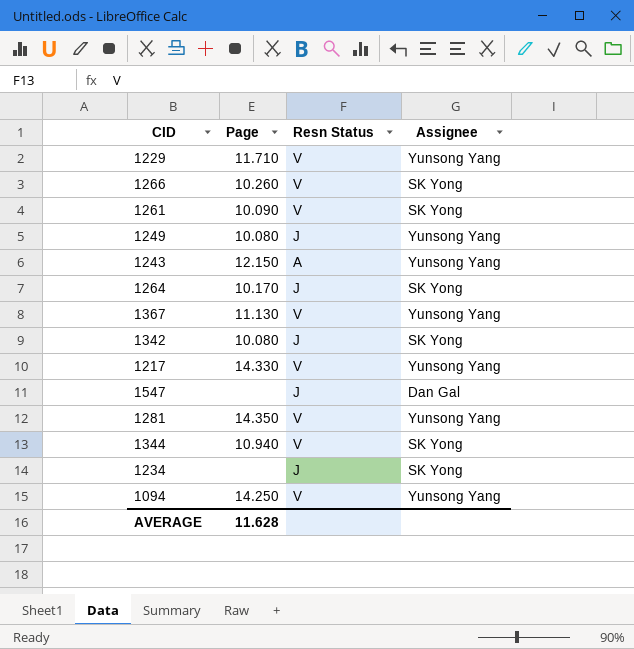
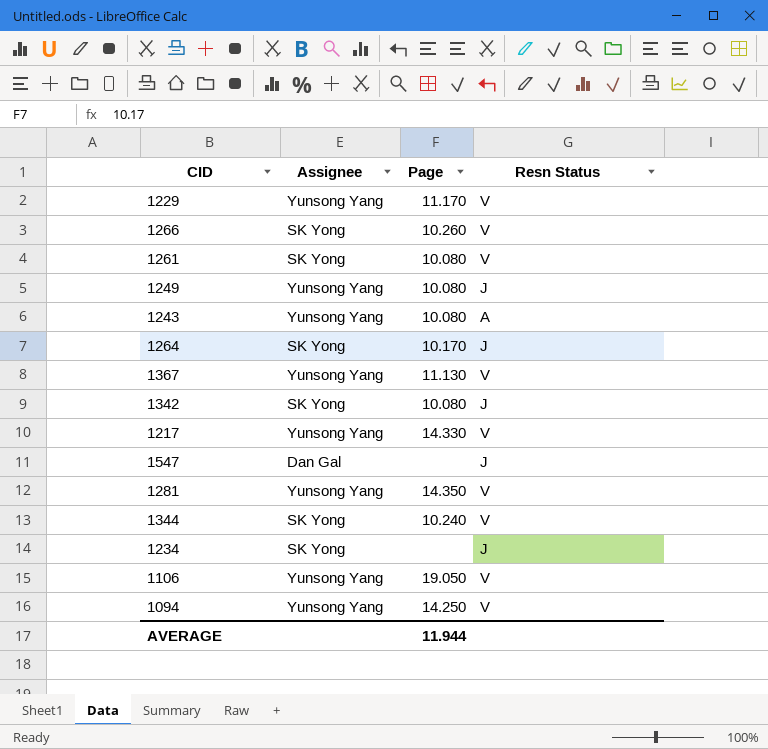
column Assignee | position: 4 -> 2
1229 | Page: 11.710 -> 11.170
1261 | Page: 10.090 -> 10.080
1243 | Page: 12.150 -> 10.080
1344 | Page: 10.940 -> 10.240
row 1106: none -> Yunsong Yang | 19.050 | V
AVERAGE | Page: 11.628 -> 11.944

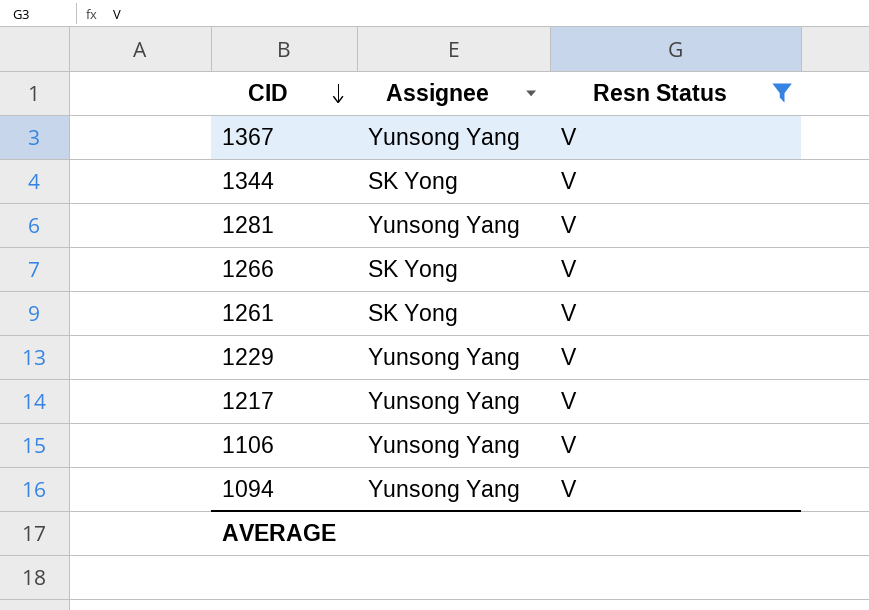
filter: none -> Resn Status = V
row order: none -> CID descending
column Page | position: 3 -> none

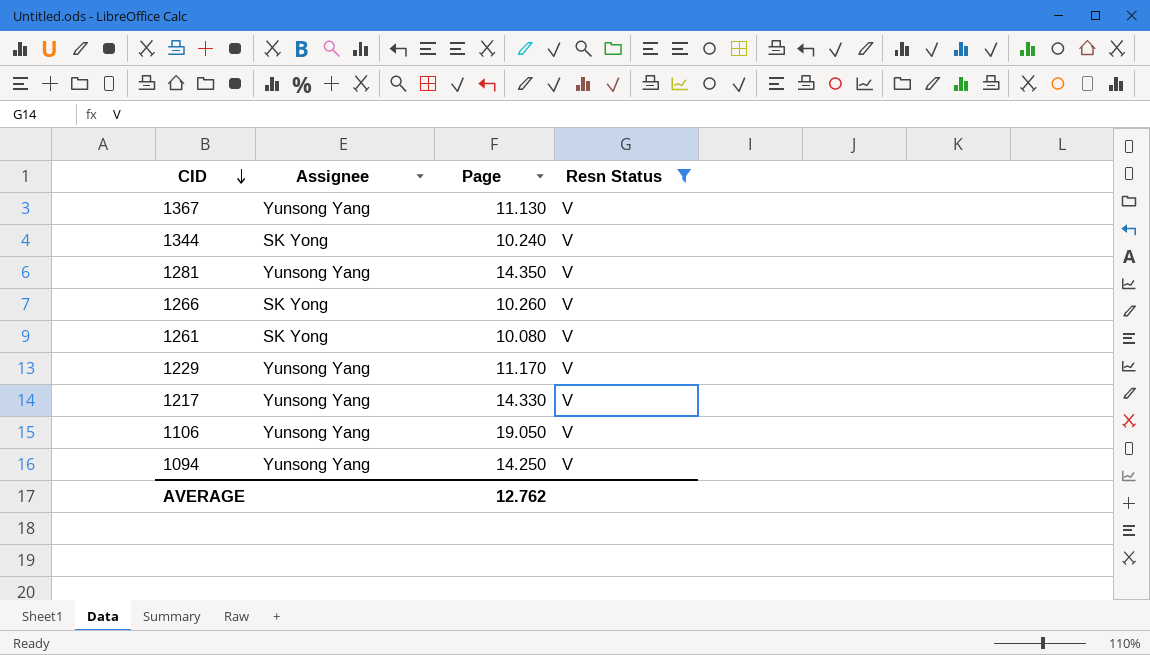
column Page | position: none -> 3

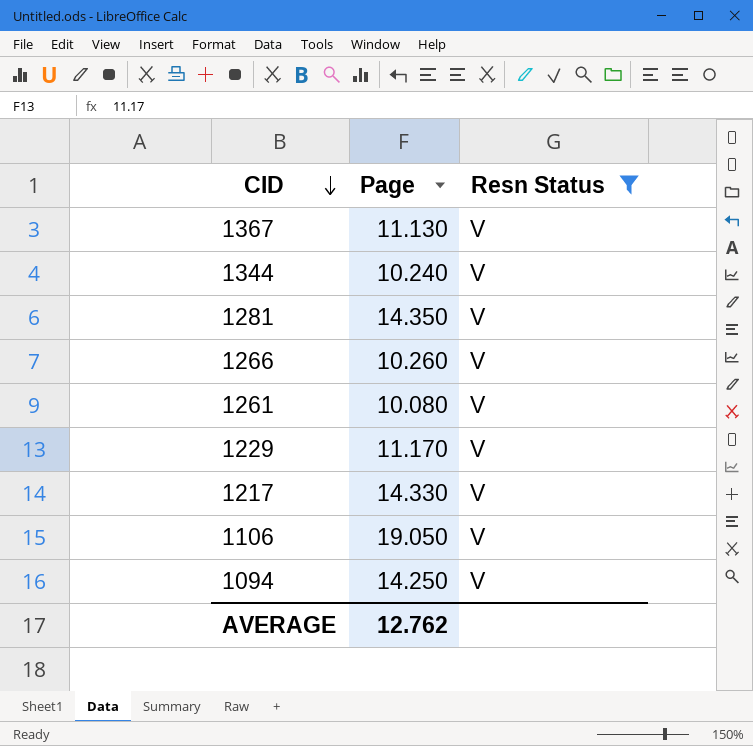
column Assignee | position: 2 -> none

